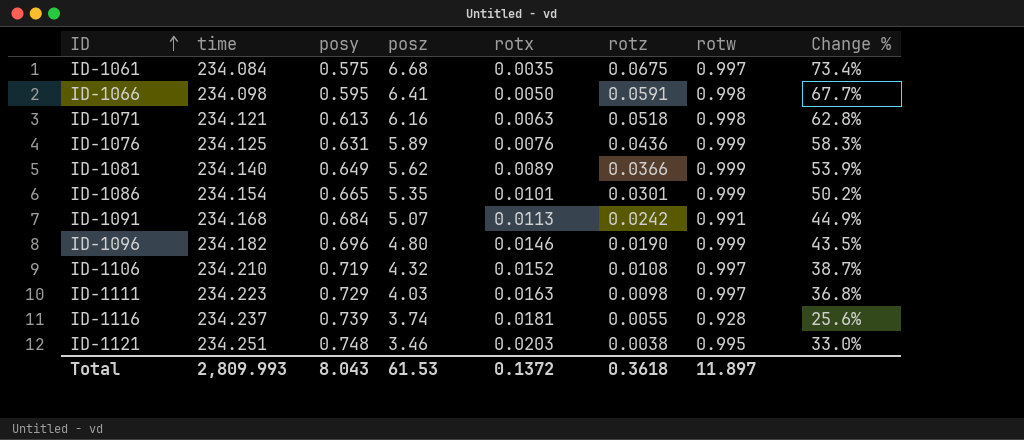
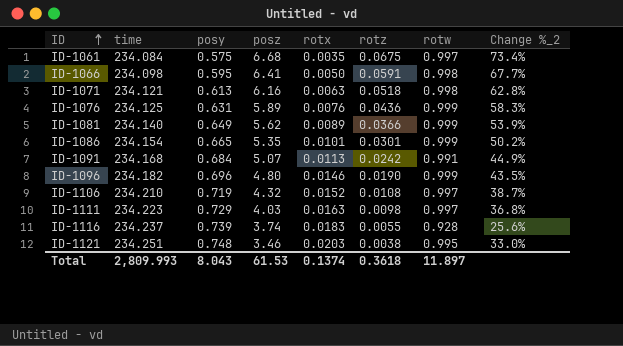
column name: Change % -> Change %_2
ID-1116 | rotx: 0.0181 -> 0.0183
Total | rotx: 0.1372 -> 0.1374

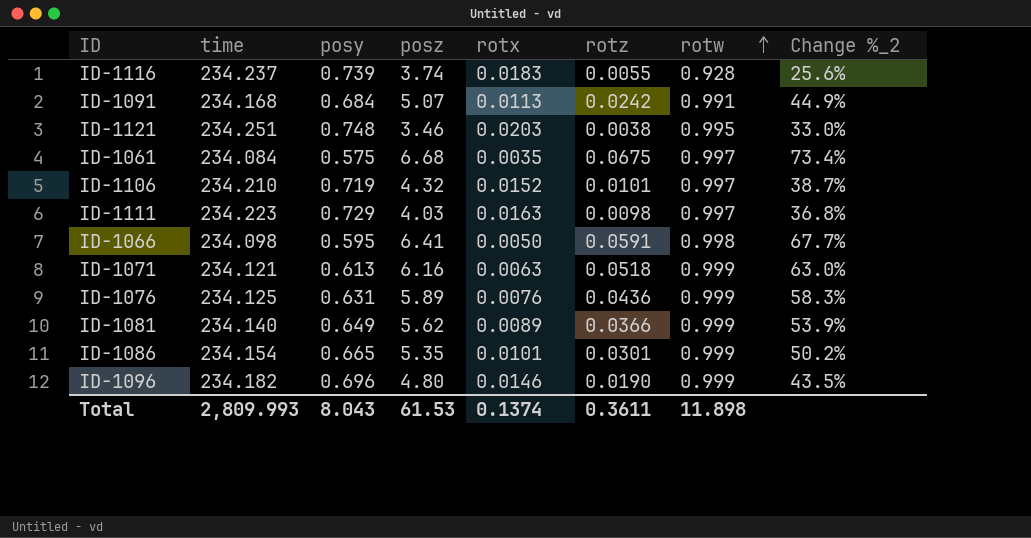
row order: ID ascending -> rotw ascending
ID-1106 | rotz: 0.0108 -> 0.0101
ID-1071 | rotw: 0.998 -> 0.999
ID-1071 | Change %_2: 62.8% -> 63.0%
Total | rotz: 0.3618 -> 0.3611
Total | rotw: 11.897 -> 11.898

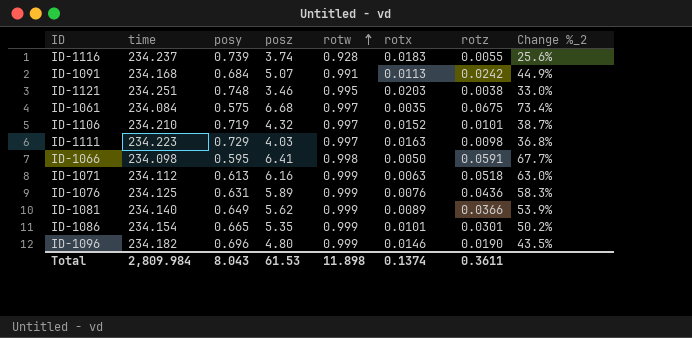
column rotw | position: 7 -> 5
ID-1071 | time: 234.121 -> 234.112
Total | time: 2,809.993 -> 2,809.984

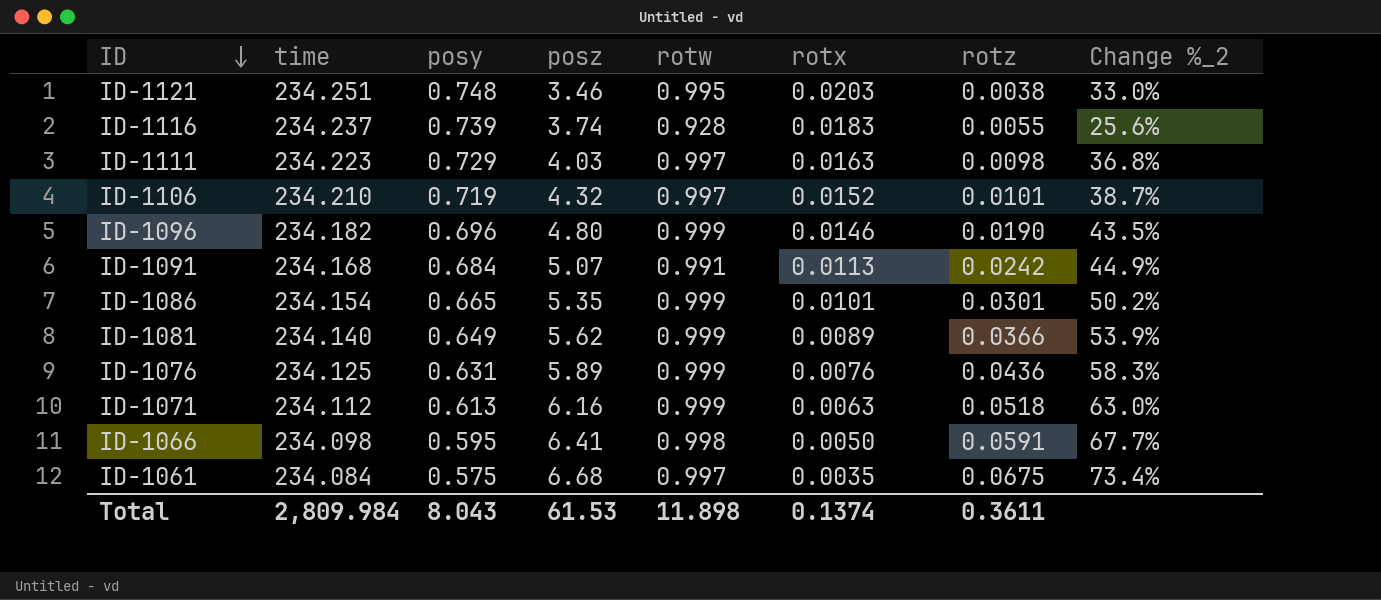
row order: rotw ascending -> ID descending

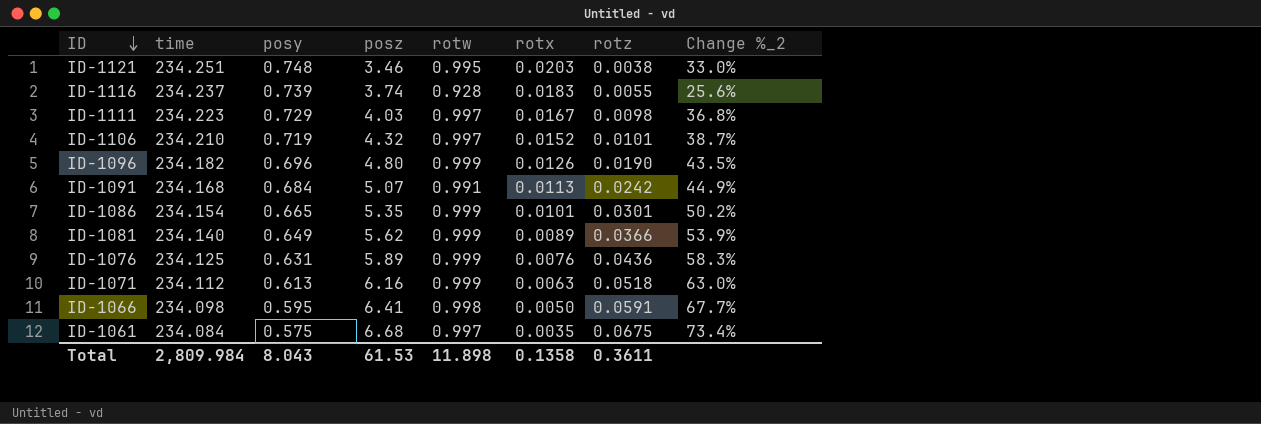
ID-1111 | rotx: 0.0163 -> 0.0167
ID-1096 | rotx: 0.0146 -> 0.0126
Total | rotx: 0.1374 -> 0.1358

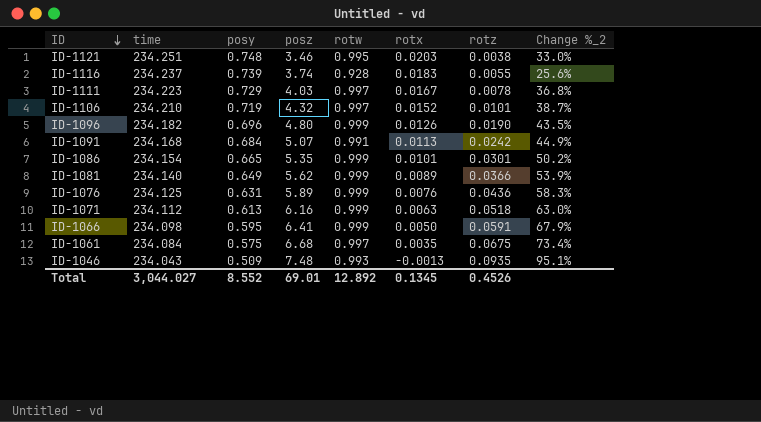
ID-1111 | rotz: 0.0098 -> 0.0078
ID-1066 | rotw: 0.998 -> 0.999
ID-1066 | Change %_2: 67.7% -> 67.9%
row ID-1046: none -> 234.043 | 0.509 | 7.48 | 0.993 | -0.0013 | 0.0935 | 95.1%
Total | time: 2,809.984 -> 3,044.027
Total | posy: 8.043 -> 8.552
Total | posz: 61.53 -> 69.01
Total | rotw: 11.898 -> 12.892
Total | rotx: 0.1358 -> 0.1345
Total | rotz: 0.3611 -> 0.4526

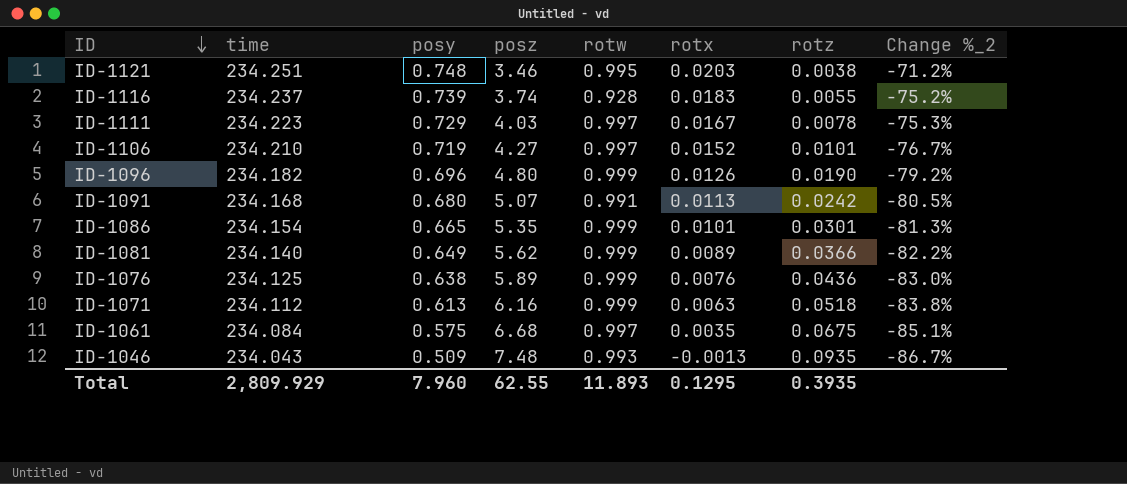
column Change %_2 | formula: ([rotw] - [posy]) / [posy] -> ([rotw] - [posz]) / [posz]
row ID-1066: 234.098 | 0.595 | 6.41 | 0.999 | 0.0050 | 0.0591 | 67.9% -> none
ID-1106 | posz: 4.32 -> 4.27
ID-1091 | posy: 0.684 -> 0.680
ID-1076 | posy: 0.631 -> 0.638
Total | time: 3,044.027 -> 2,809.929
Total | posy: 8.552 -> 7.960
Total | posz: 69.01 -> 62.55
Total | rotw: 12.892 -> 11.893
Total | rotx: 0.1345 -> 0.1295
Total | rotz: 0.4526 -> 0.3935

